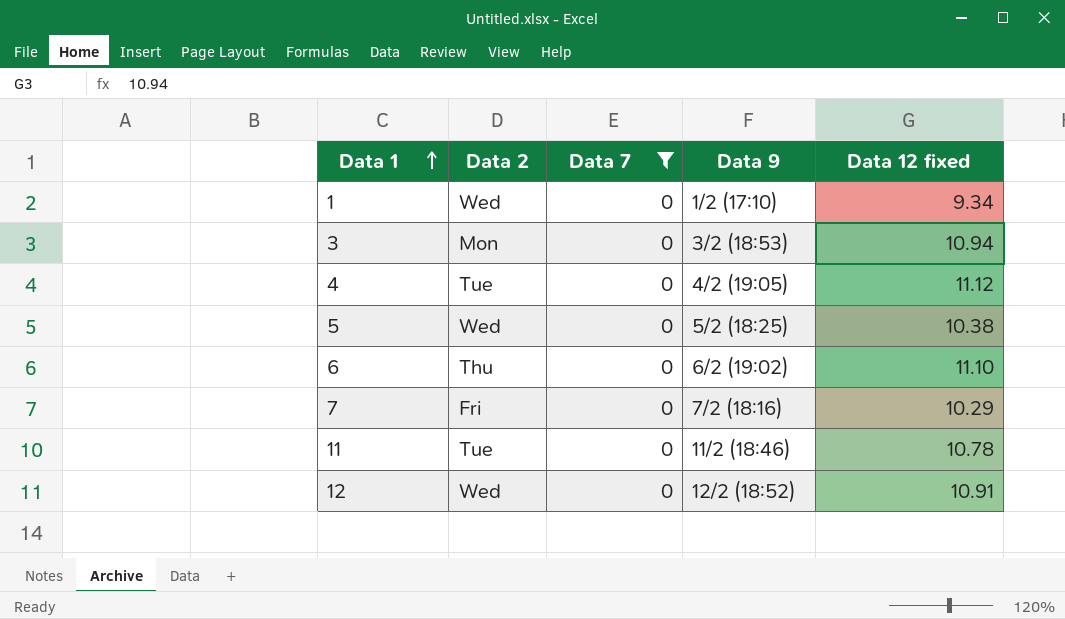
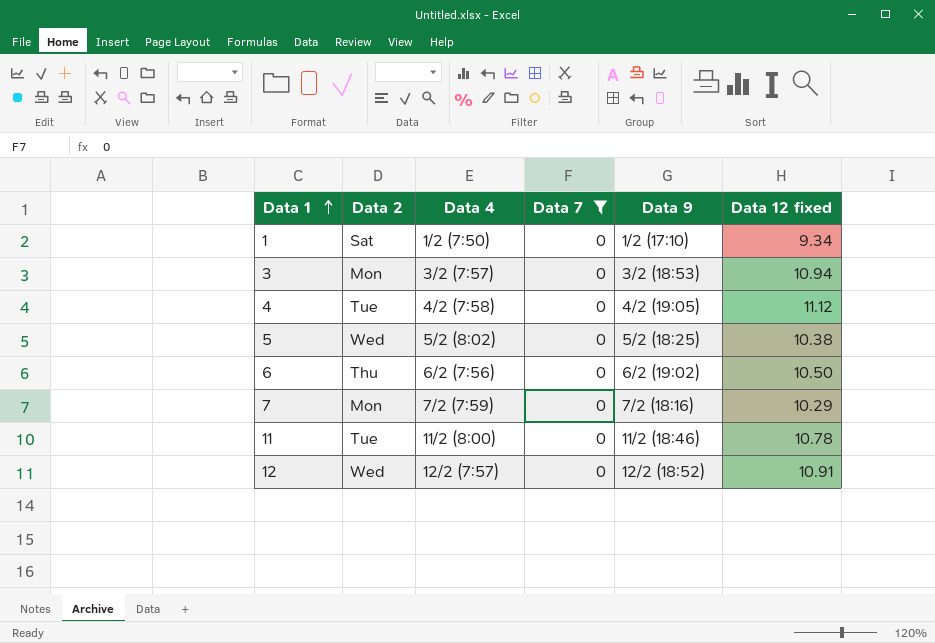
column Data 4 | position: none -> 3
1 | Data 2: Wed -> Sat
6 | Data 12 fixed: 11.10 -> 10.50
7 | Data 2: Fri -> Mon

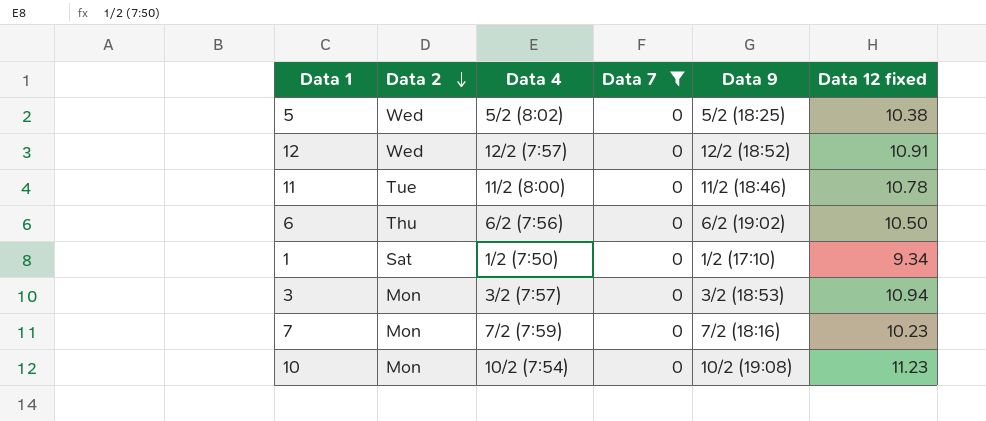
row order: Data 1 ascending -> Data 2 descending
row 4: Tue | 4/2 (7:58) | 0 | 4/2 (19:05) | 11.12 -> none
7 | Data 12 fixed: 10.29 -> 10.23
row 10: none -> Mon | 10/2 (7:54) | 0 | 10/2 (19:08) | 11.23

